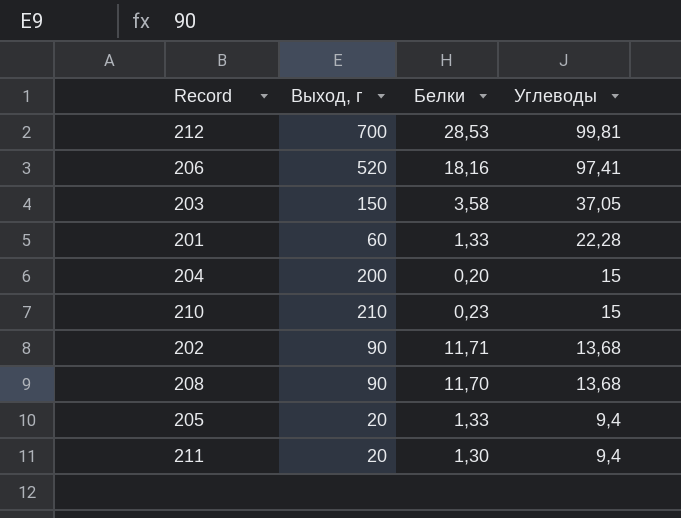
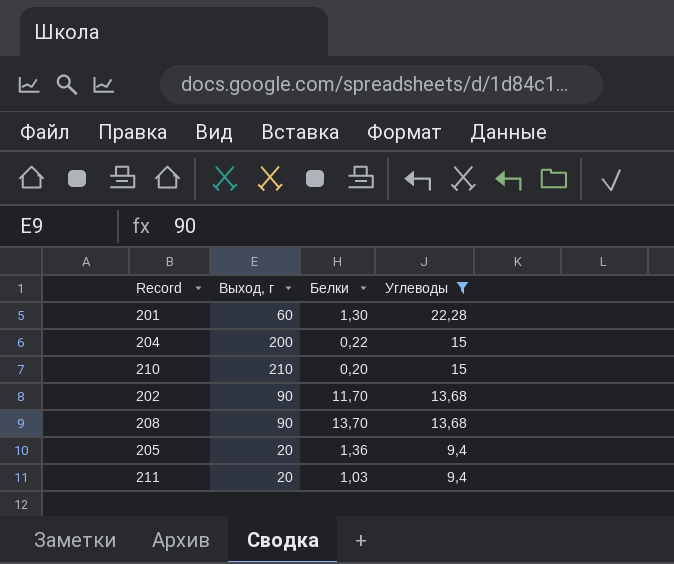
filter: none -> Углеводы <= 22,28
201 | Белки: 1,33 -> 1,30
204 | Белки: 0,20 -> 0,22
210 | Белки: 0,23 -> 0,20
202 | Белки: 11,71 -> 11,70
208 | Белки: 11,70 -> 13,70
205 | Белки: 1,33 -> 1,36
211 | Белки: 1,30 -> 1,03

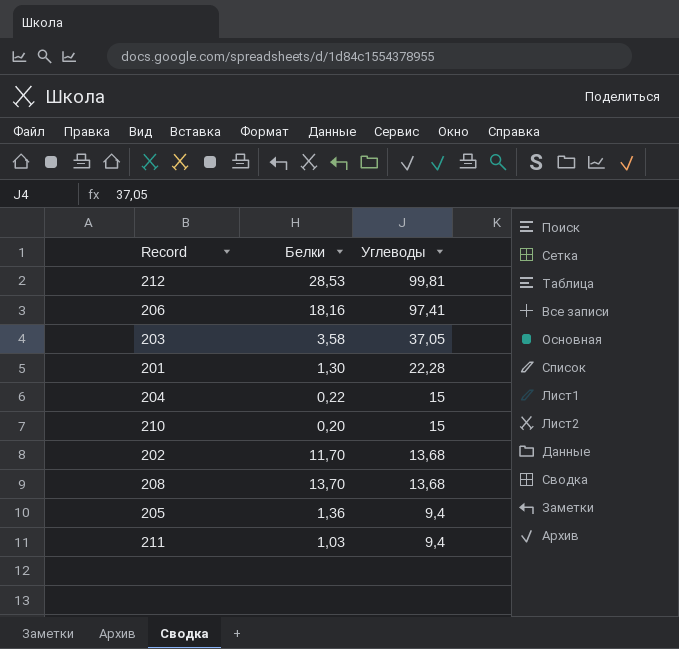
filter: Углеводы <= 22,28 -> none
column Выход, г | position: 2 -> none

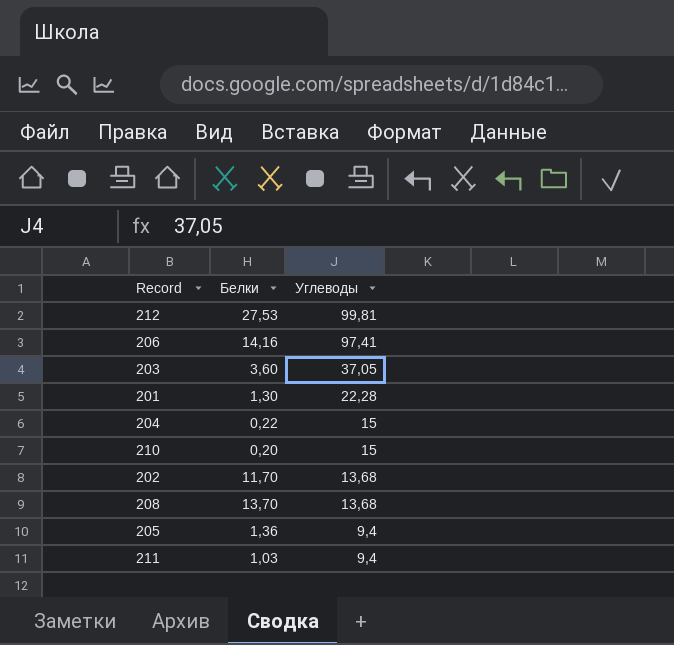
212 | Белки: 28,53 -> 27,53
206 | Белки: 18,16 -> 14,16
203 | Белки: 3,58 -> 3,60

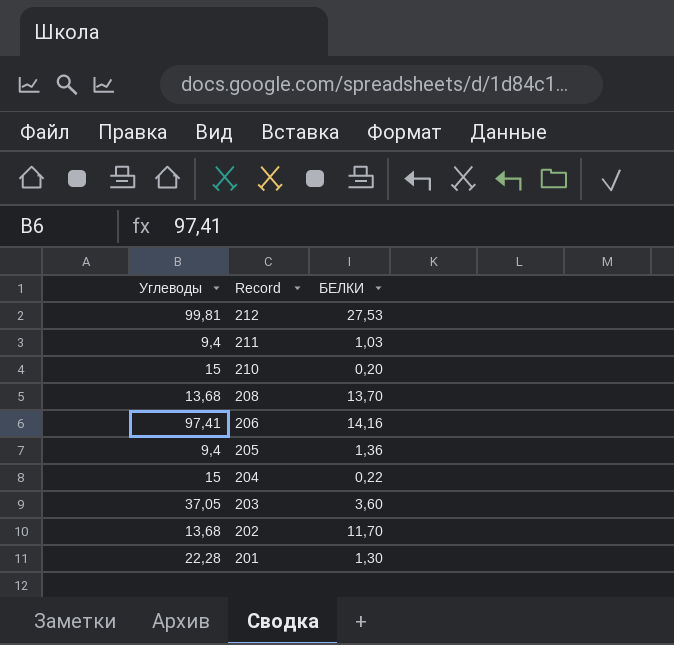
row order: Углеводы descending -> Record descending
column Углеводы | position: 3 -> 1
column name: Белки -> БЕЛКИ

